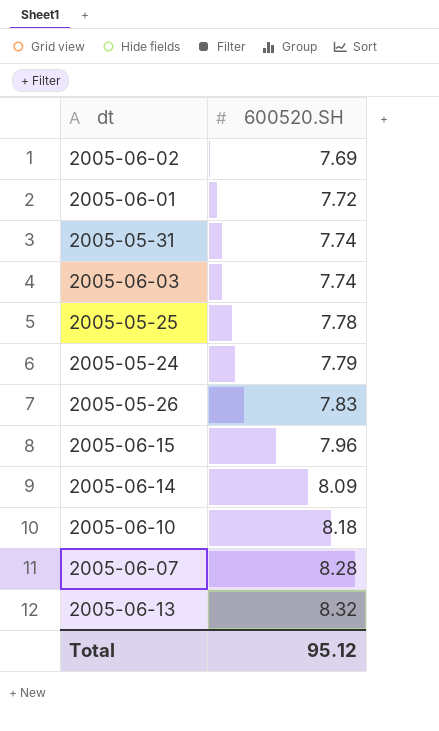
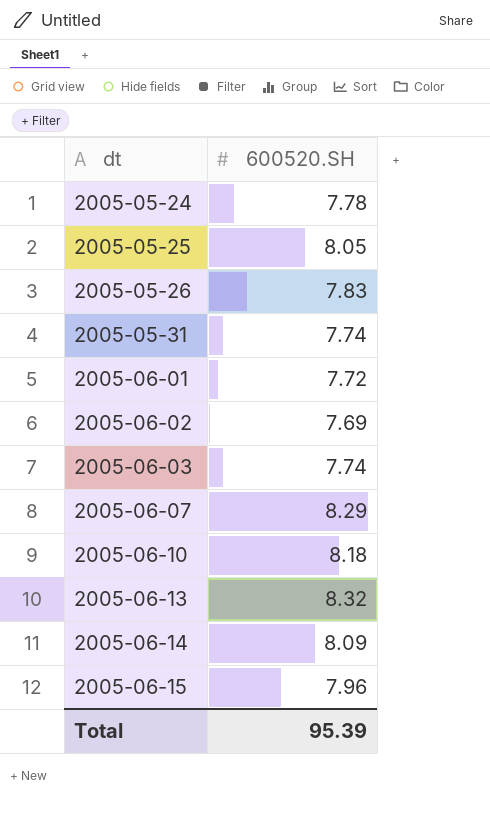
row order: 600520.SH ascending -> dt ascending
2005-05-24 | 600520.SH: 7.79 -> 7.78
2005-05-25 | 600520.SH: 7.78 -> 8.05
2005-06-07 | 600520.SH: 8.28 -> 8.29
Total | 600520.SH: 95.12 -> 95.39

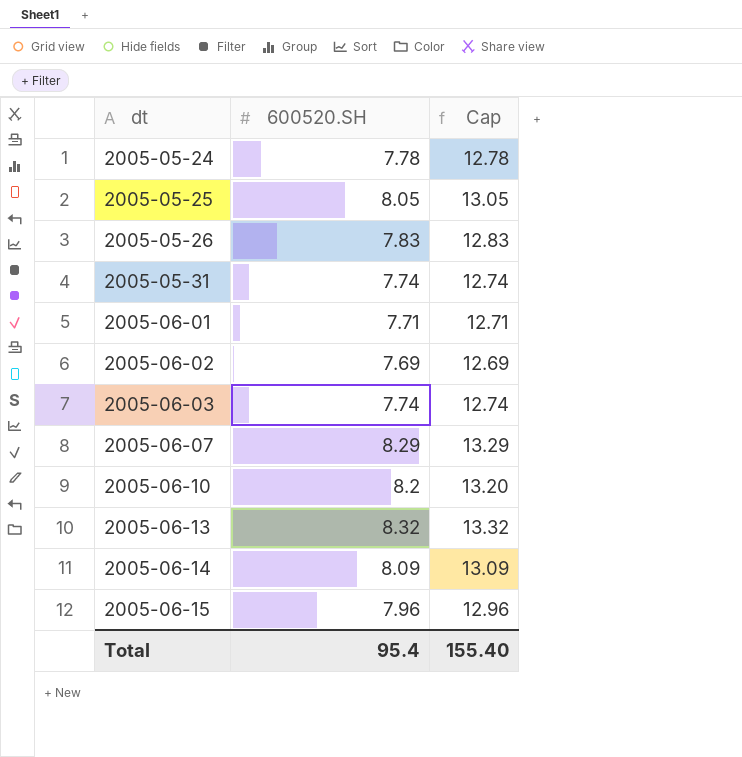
column Cap | formula: none -> [600520.SH] + 5
2005-06-01 | 600520.SH: 7.72 -> 7.71
2005-06-10 | 600520.SH: 8.18 -> 8.2
Total | 600520.SH: 95.39 -> 95.4

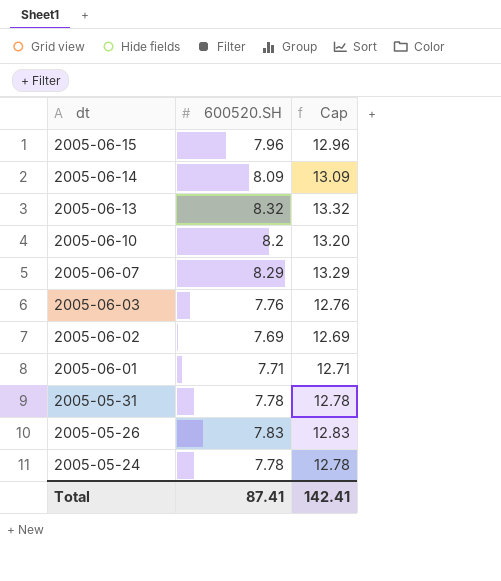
row order: dt ascending -> dt descending
row 2005-05-25: 8.05 | 13.05 -> none
2005-06-03 | 600520.SH: 7.74 -> 7.76
2005-06-03 | Cap: 12.74 -> 12.76
2005-05-31 | 600520.SH: 7.74 -> 7.78
2005-05-31 | Cap: 12.74 -> 12.78
Total | 600520.SH: 95.4 -> 87.41
Total | Cap: 155.40 -> 142.41

